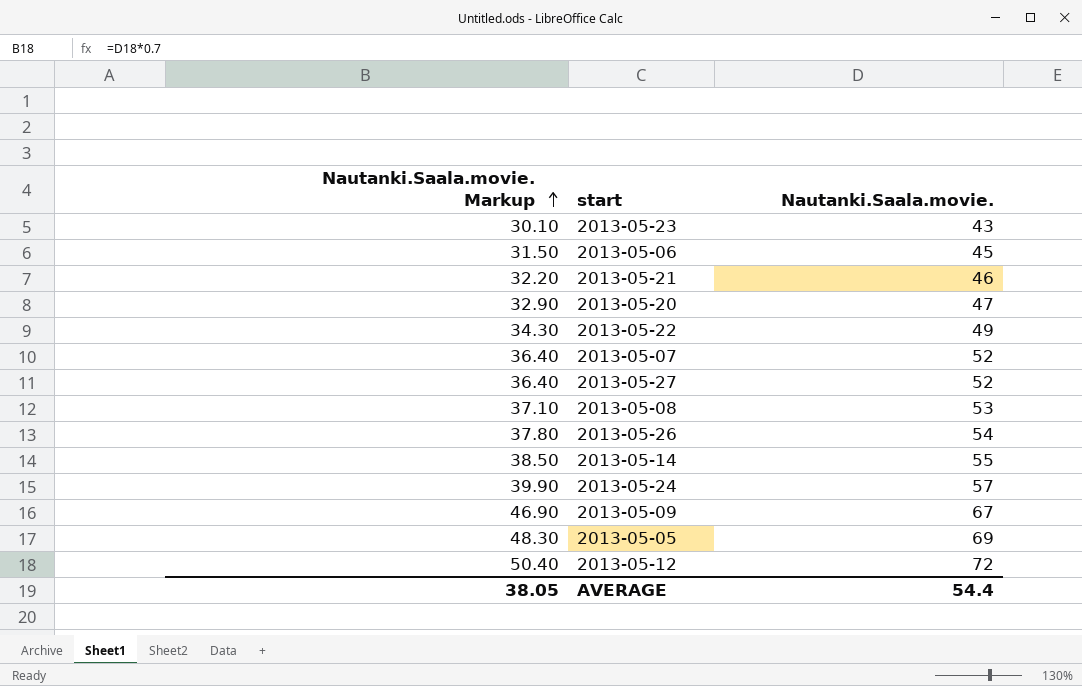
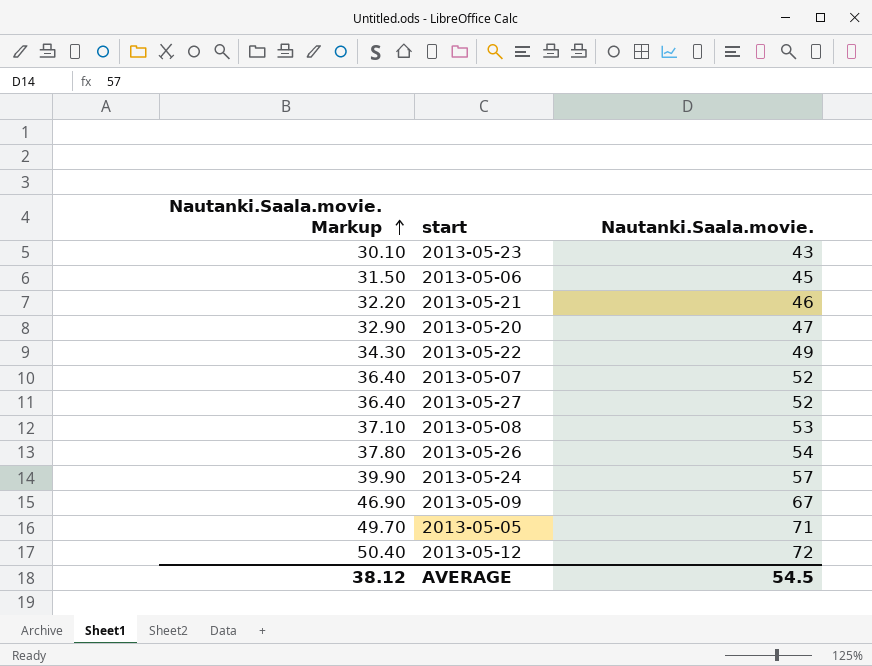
row 2013-05-14: 38.50 | 55 -> none
2013-05-05 | Nautanki.Saala.movie. Markup: 48.30 -> 49.70
2013-05-05 | Nautanki.Saala.movie.: 69 -> 71
AVERAGE | Nautanki.Saala.movie. Markup: 38.05 -> 38.12
AVERAGE | Nautanki.Saala.movie.: 54.4 -> 54.5

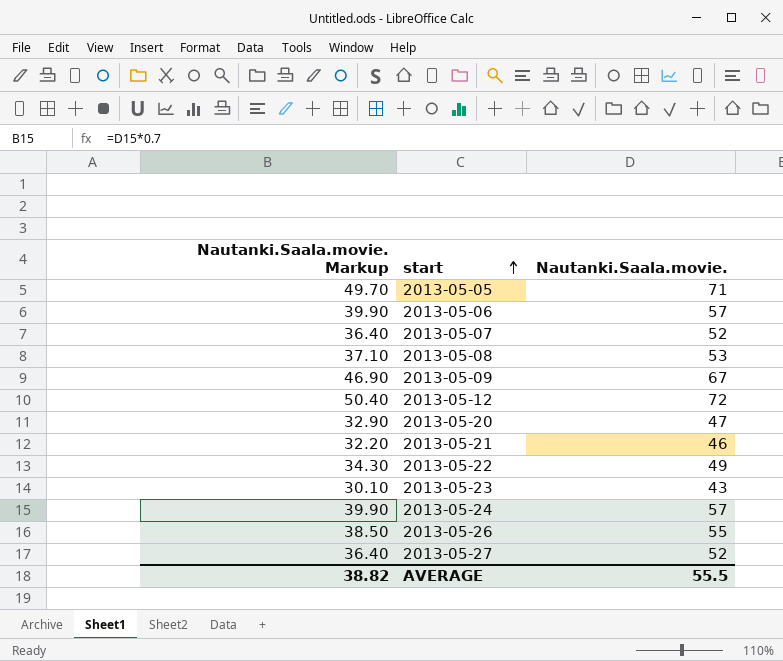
row order: Nautanki.Saala.movie. Markup ascending -> start ascending
2013-05-06 | Nautanki.Saala.movie. Markup: 31.50 -> 39.90
2013-05-06 | Nautanki.Saala.movie.: 45 -> 57
2013-05-26 | Nautanki.Saala.movie. Markup: 37.80 -> 38.50
2013-05-26 | Nautanki.Saala.movie.: 54 -> 55
AVERAGE | Nautanki.Saala.movie. Markup: 38.12 -> 38.82
AVERAGE | Nautanki.Saala.movie.: 54.5 -> 55.5

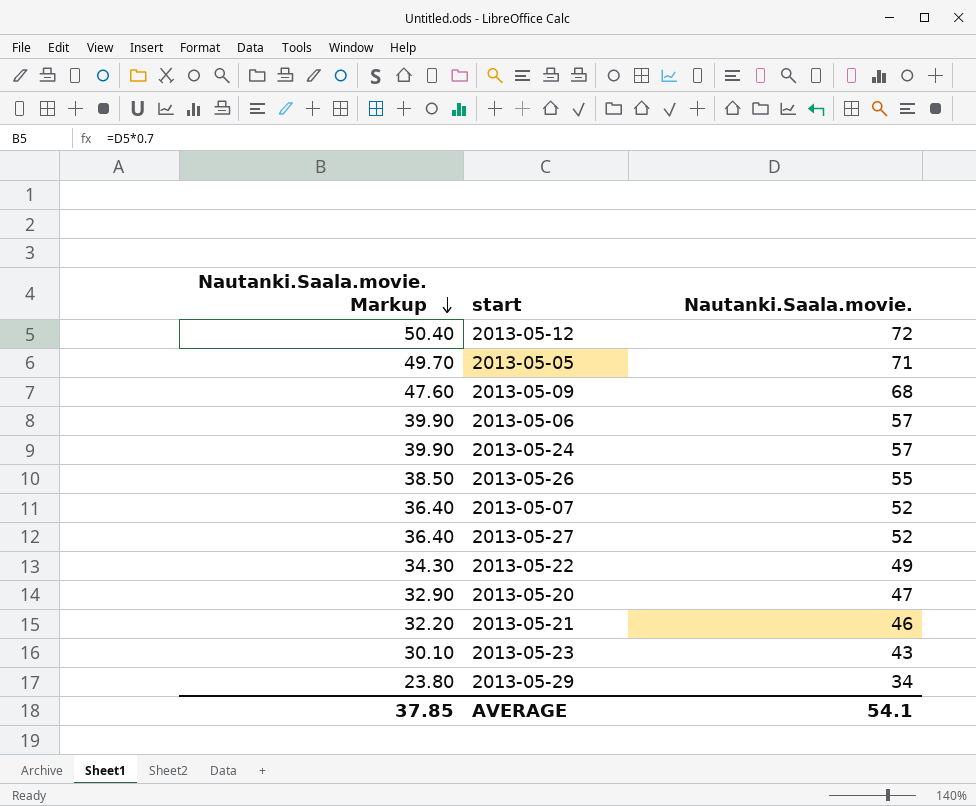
row order: start ascending -> Nautanki.Saala.movie. Markup descending
row 2013-05-08: 37.10 | 53 -> none
2013-05-09 | Nautanki.Saala.movie. Markup: 46.90 -> 47.60
2013-05-09 | Nautanki.Saala.movie.: 67 -> 68
row 2013-05-29: none -> 23.80 | 34
AVERAGE | Nautanki.Saala.movie. Markup: 38.82 -> 37.85
AVERAGE | Nautanki.Saala.movie.: 55.5 -> 54.1

